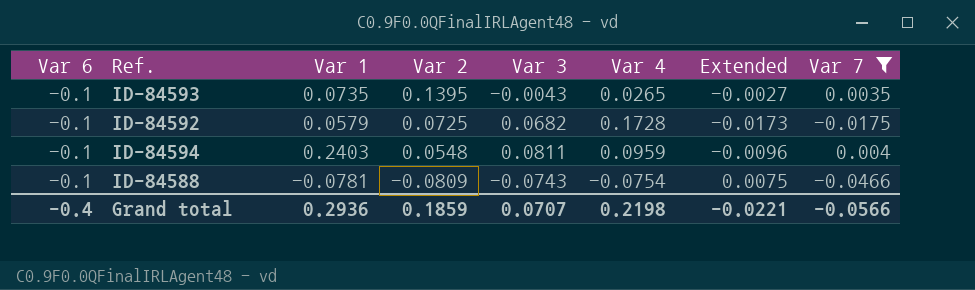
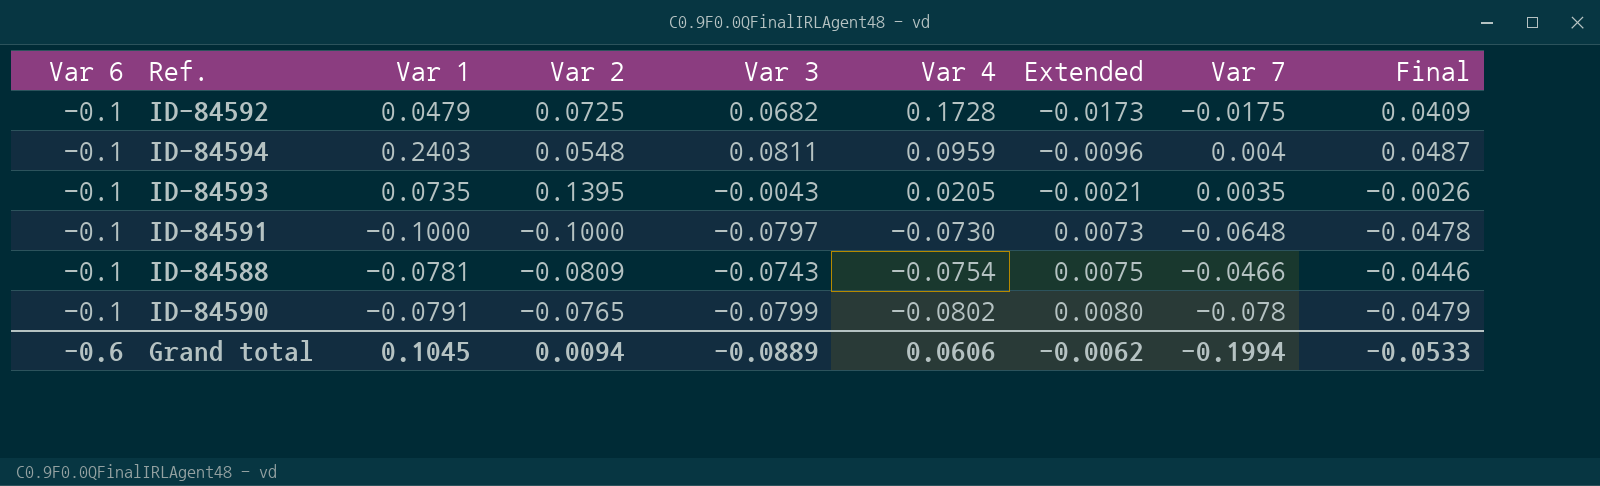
filter: Var 7 >= -0.0466 -> none
row order: Var 2 descending -> Var 4 descending
column Final | formula: none -> [Var 3] * 0.6
ID-84592 | Var 1: 0.0579 -> 0.0479
ID-84593 | Var 4: 0.0265 -> 0.0205
ID-84593 | Extended: -0.0027 -> -0.0021
Grand total | Var 6: -0.4 -> -0.6
Grand total | Var 1: 0.2936 -> 0.1045
Grand total | Var 2: 0.1859 -> 0.0094
Grand total | Var 3: 0.0707 -> -0.0889
Grand total | Var 4: 0.2198 -> 0.0606
Grand total | Extended: -0.0221 -> -0.0062
Grand total | Var 7: -0.0566 -> -0.1994

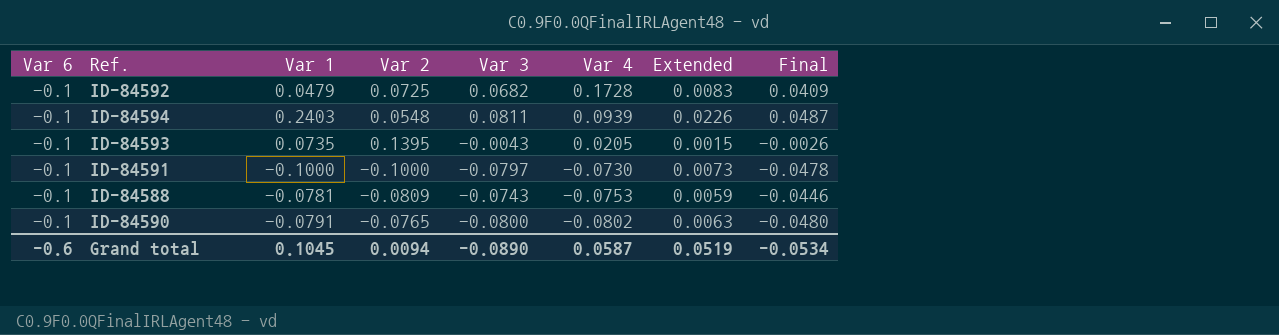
column Var 7 | position: 8 -> none
column Extended | formula: [Var 6] * [Var 4] -> [Var 1] * [Var 4]
ID-84594 | Var 4: 0.0959 -> 0.0939
ID-84588 | Var 4: -0.0754 -> -0.0753
ID-84590 | Var 3: -0.0799 -> -0.0800
ID-84590 | Final: -0.0479 -> -0.0480
Grand total | Var 3: -0.0889 -> -0.0890
Grand total | Var 4: 0.0606 -> 0.0587
Grand total | Extended: -0.0062 -> 0.0519
Grand total | Final: -0.0533 -> -0.0534

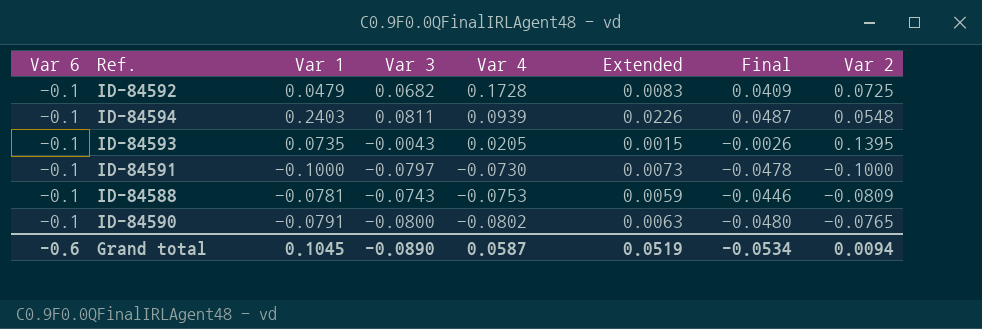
column Var 2 | position: 4 -> 8

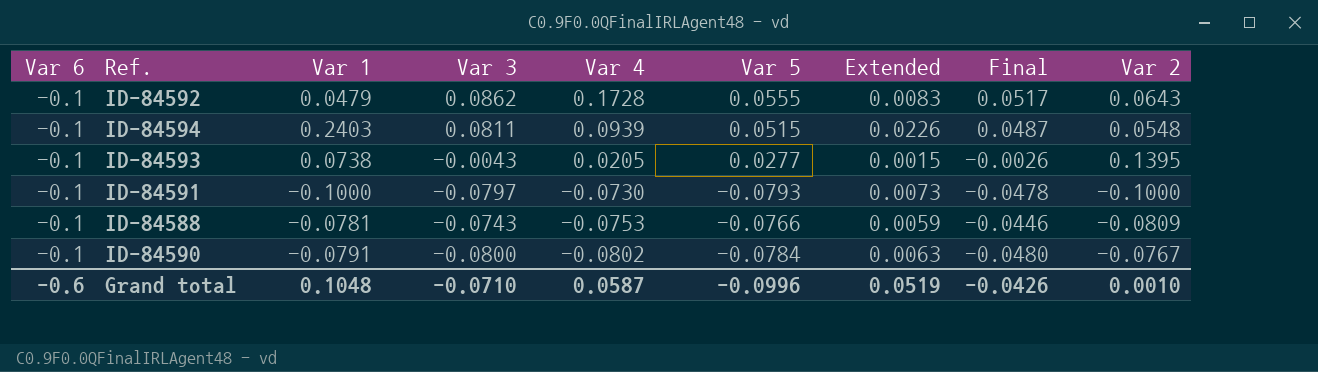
column Var 5 | position: none -> 6
ID-84592 | Var 3: 0.0682 -> 0.0862
ID-84592 | Final: 0.0409 -> 0.0517
ID-84592 | Var 2: 0.0725 -> 0.0643
ID-84593 | Var 1: 0.0735 -> 0.0738
ID-84590 | Var 2: -0.0765 -> -0.0767
Grand total | Var 1: 0.1045 -> 0.1048
Grand total | Var 3: -0.0890 -> -0.0710
Grand total | Final: -0.0534 -> -0.0426
Grand total | Var 2: 0.0094 -> 0.0010

